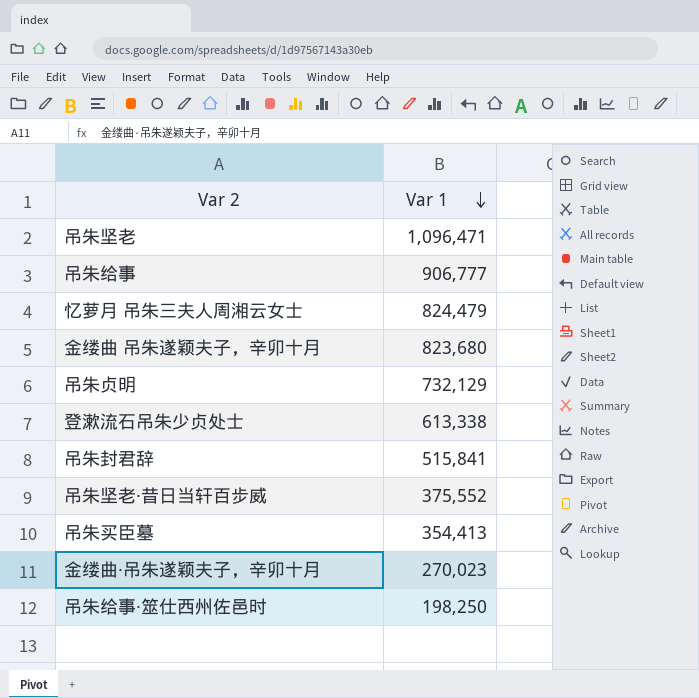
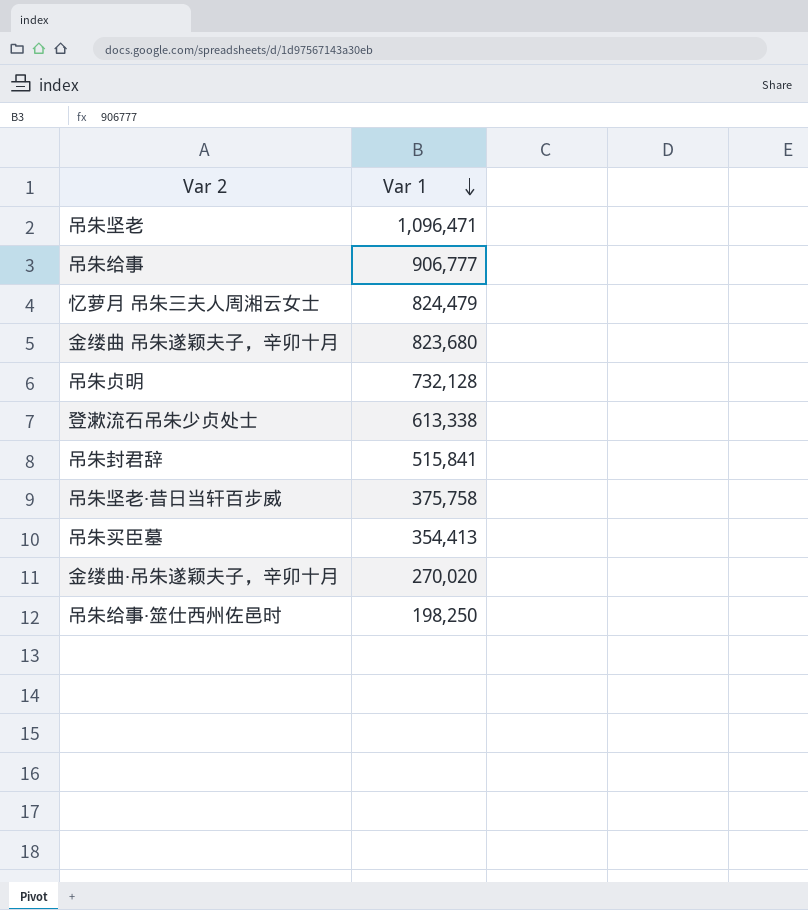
吊朱贞明 | Var 1: 732,129 -> 732,128
吊朱坚老·昔日当轩百步威 | Var 1: 375,552 -> 375,758
金缕曲·吊朱遂颖夫子，辛卯十月 | Var 1: 270,023 -> 270,020

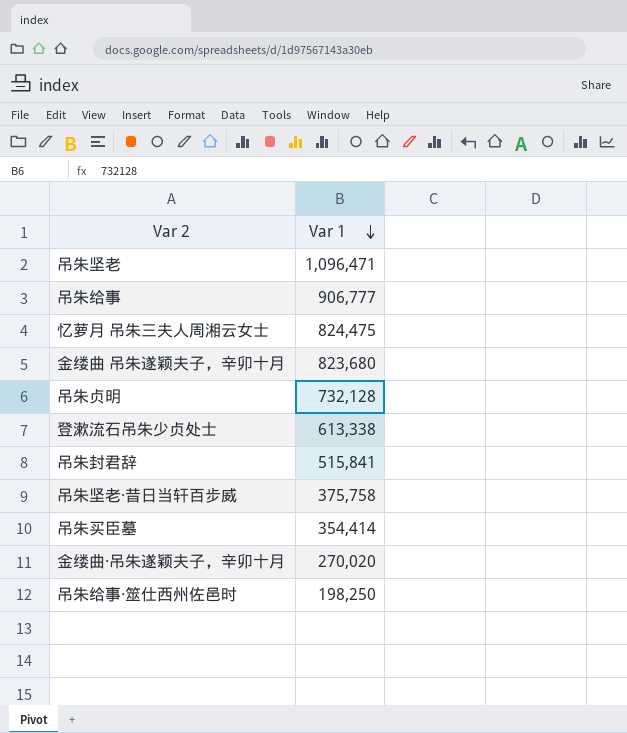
忆萝月 吊朱三夫人周湘云女士 | Var 1: 824,479 -> 824,475
吊朱买臣墓 | Var 1: 354,413 -> 354,414

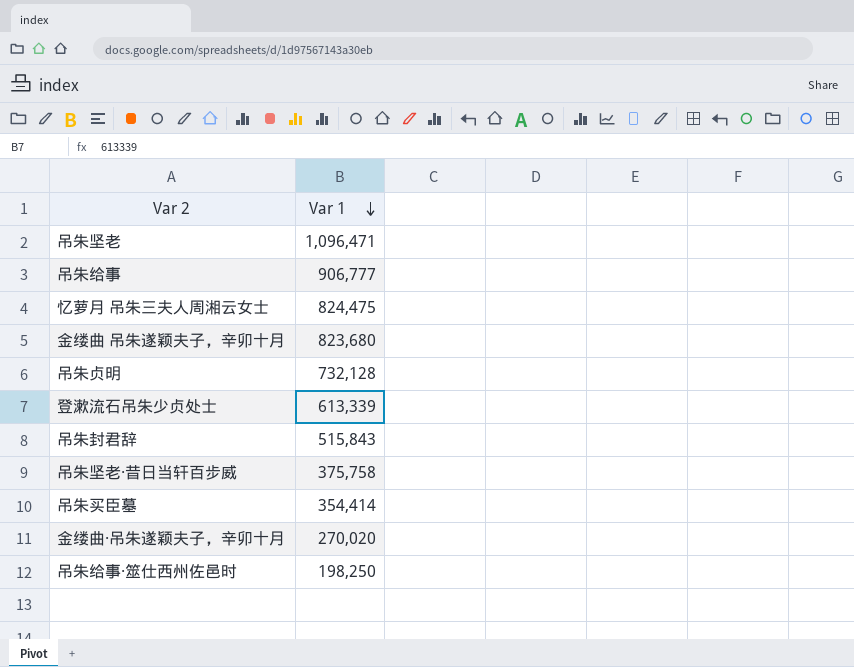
登漱流石吊朱少贞处士 | Var 1: 613,338 -> 613,339
吊朱封君辞 | Var 1: 515,841 -> 515,843

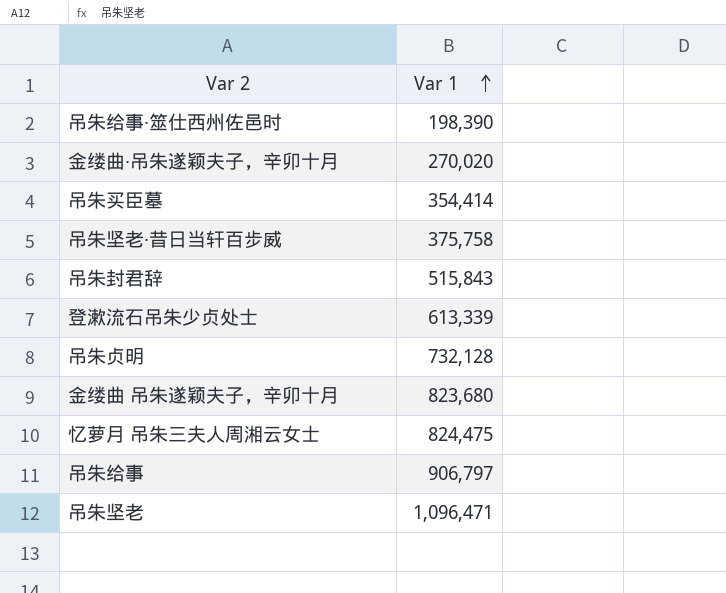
row order: Var 1 descending -> Var 1 ascending
吊朱给事·筮仕西州佐邑时 | Var 1: 198,250 -> 198,390
吊朱给事 | Var 1: 906,777 -> 906,797

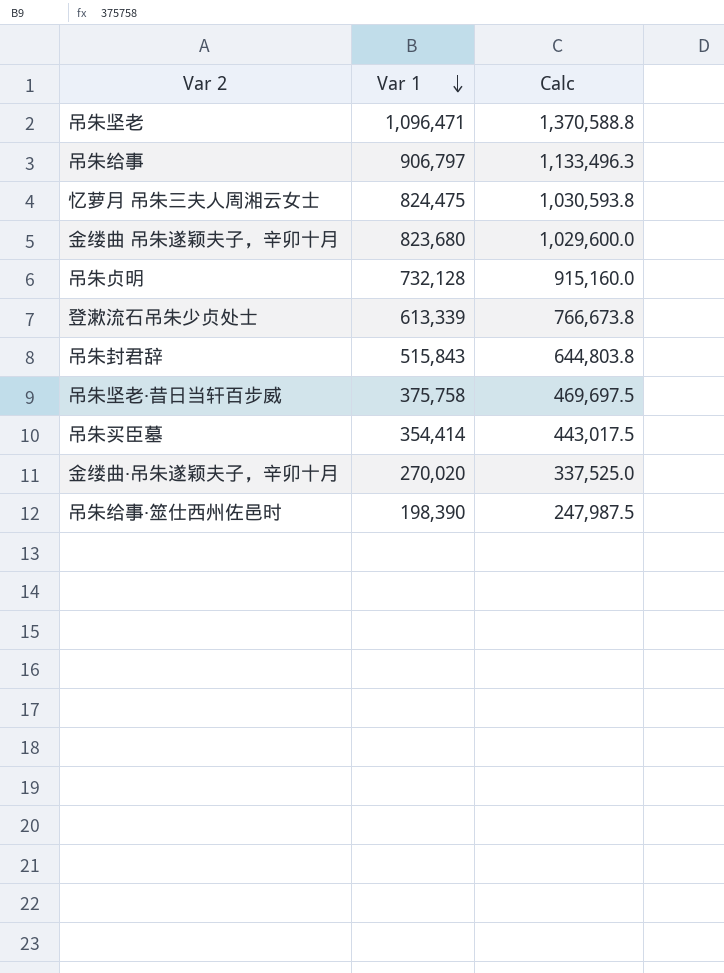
row order: Var 1 ascending -> Var 1 descending
column Calc | formula: none -> [Var 1] * 1.25

